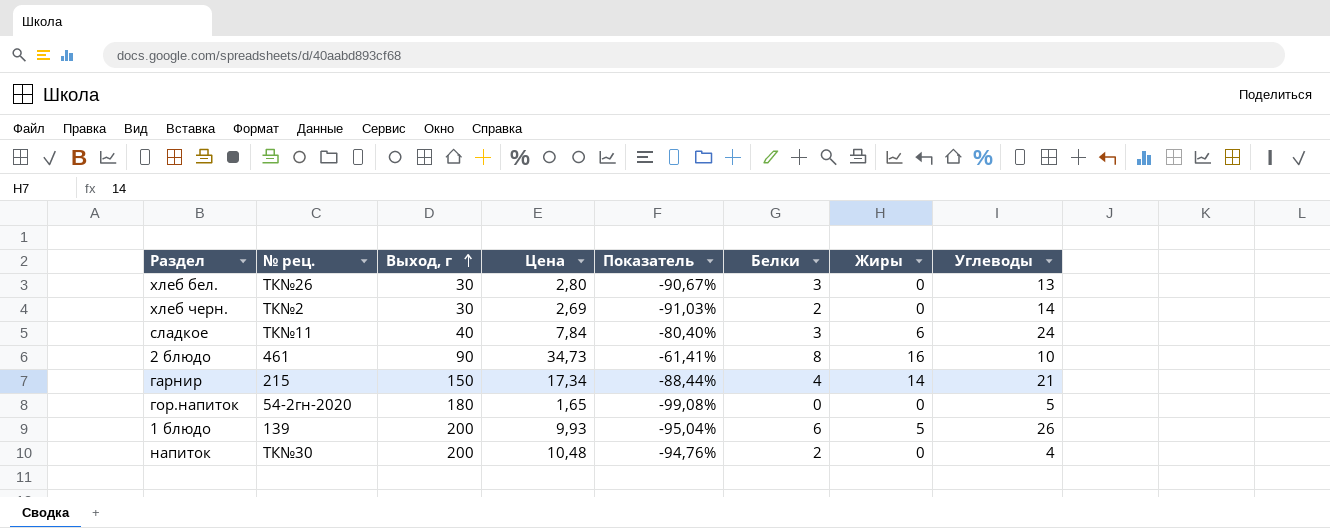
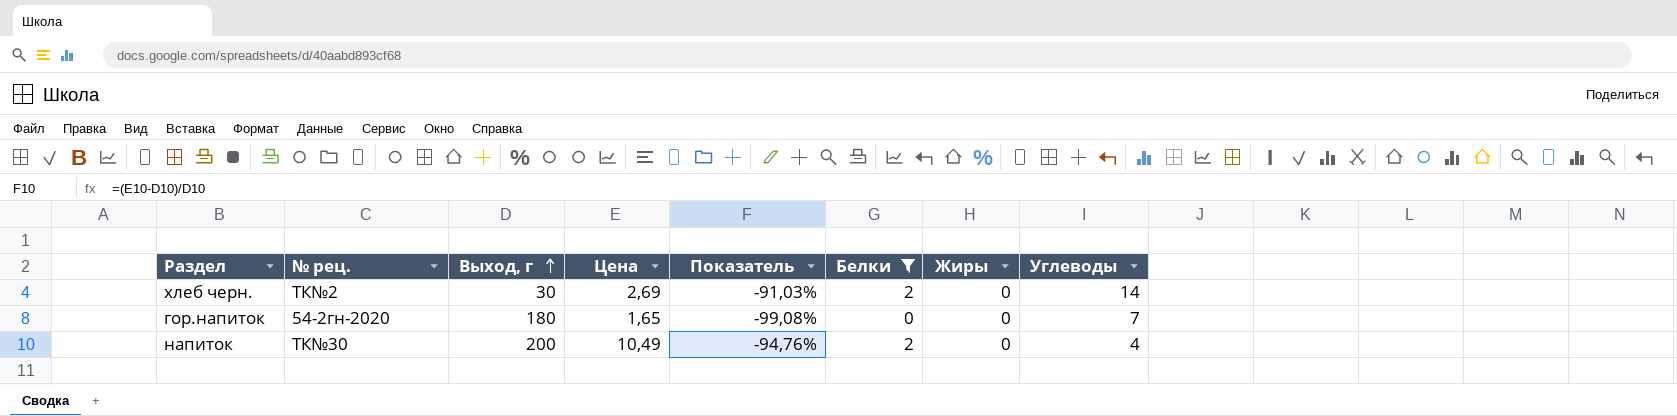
filter: none -> Белки <= 2
гор.напиток | Углеводы: 5 -> 7
напиток | Цена: 10,48 -> 10,49

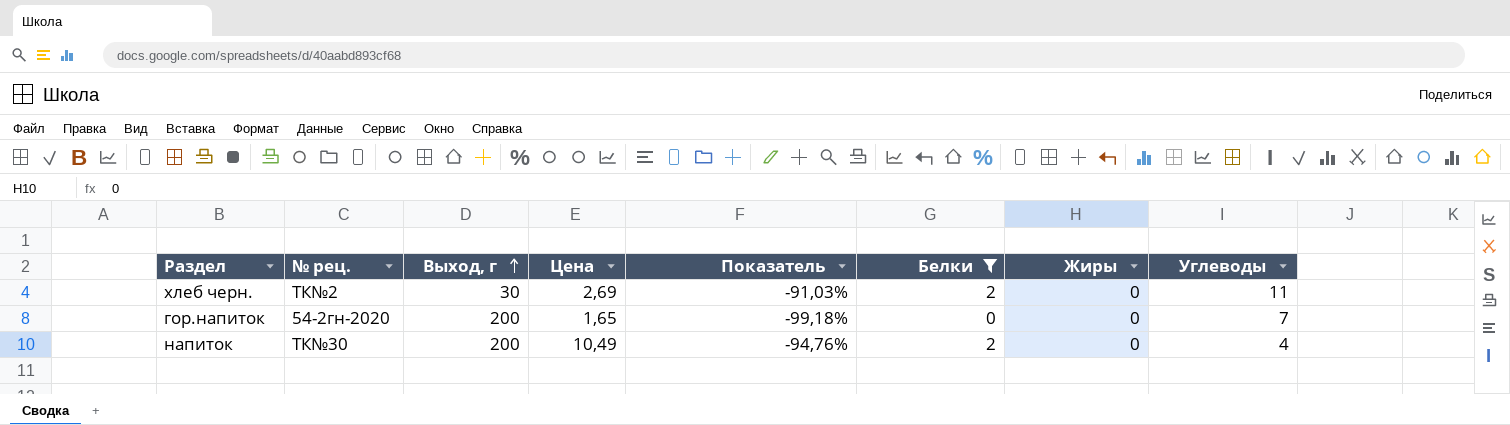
хлеб черн. | Углеводы: 14 -> 11
гор.напиток | Выход, г: 180 -> 200
гор.напиток | Показатель: -99,08% -> -99,18%

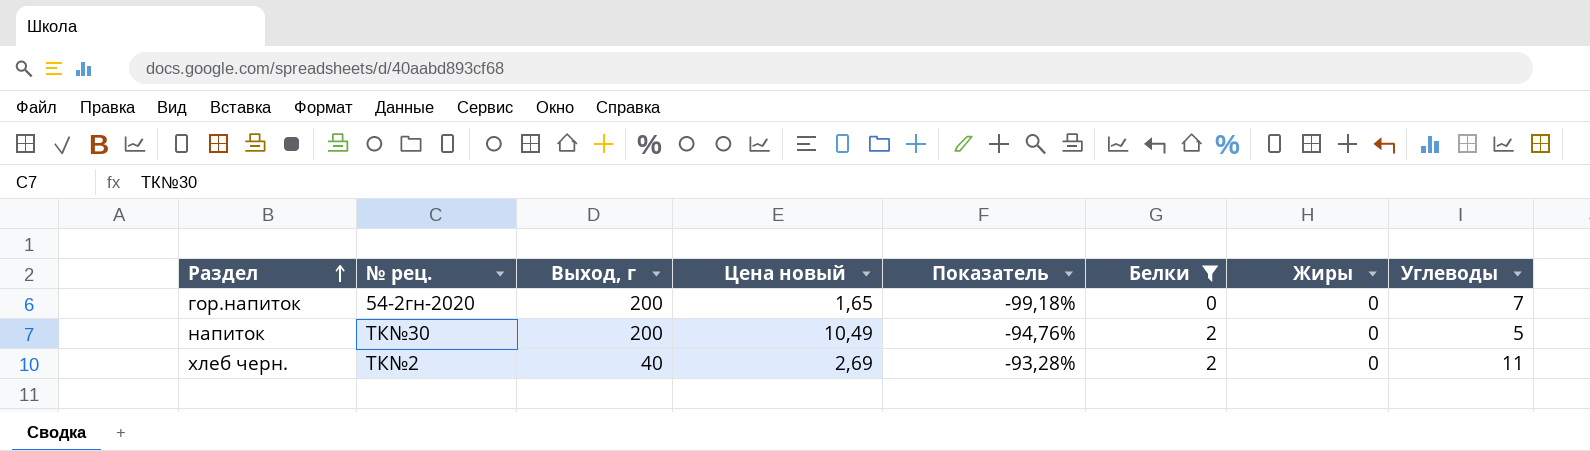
row order: Выход, г ascending -> Раздел ascending
column name: Цена -> Цена новый
напиток | Углеводы: 4 -> 5
хлеб черн. | Выход, г: 30 -> 40
хлеб черн. | Показатель: -91,03% -> -93,28%

